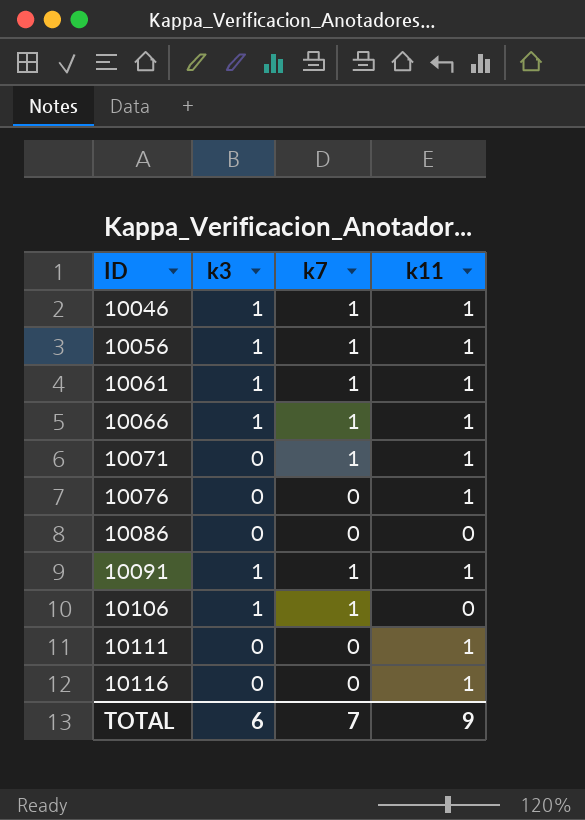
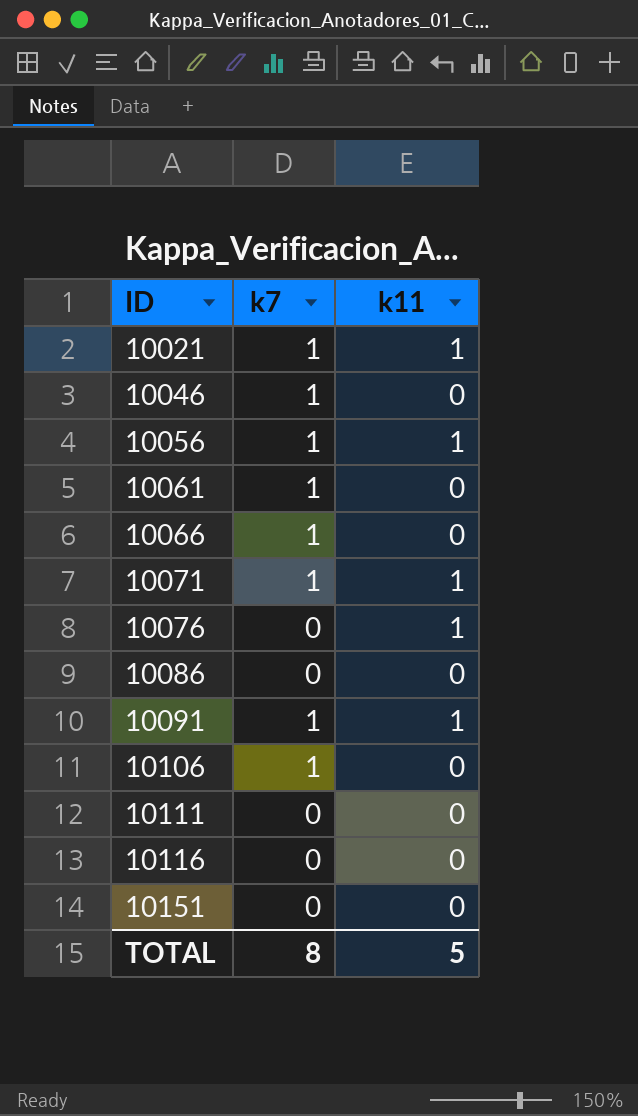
column k3 | position: 2 -> none
row 10021: none -> 1 | 1
10046 | k11: 1 -> 0
10061 | k11: 1 -> 0
10066 | k11: 1 -> 0
10111 | k11: 1 -> 0
10116 | k11: 1 -> 0
row 10151: none -> 0 | 0
TOTAL | k7: 7 -> 8
TOTAL | k11: 9 -> 5

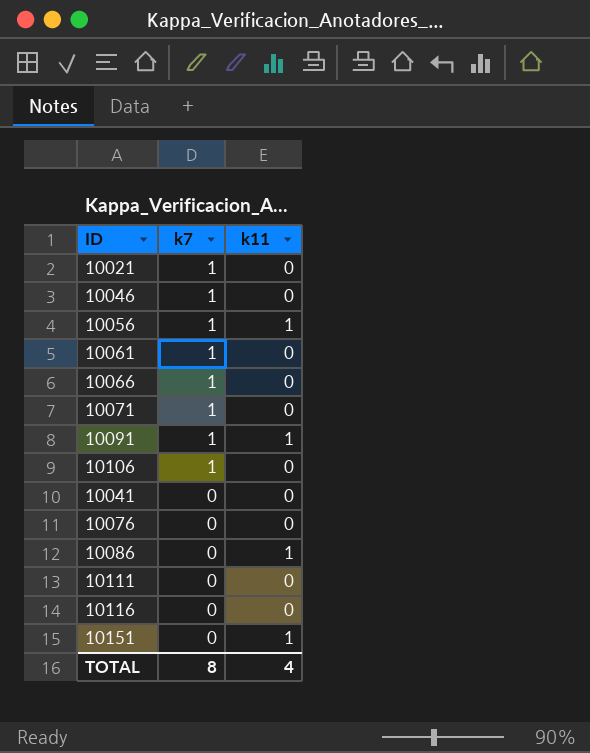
row order: ID ascending -> k7 descending
10021 | k11: 1 -> 0
10071 | k11: 1 -> 0
row 10041: none -> 0 | 0
10076 | k11: 1 -> 0
10086 | k11: 0 -> 1
10151 | k11: 0 -> 1
TOTAL | k11: 5 -> 4

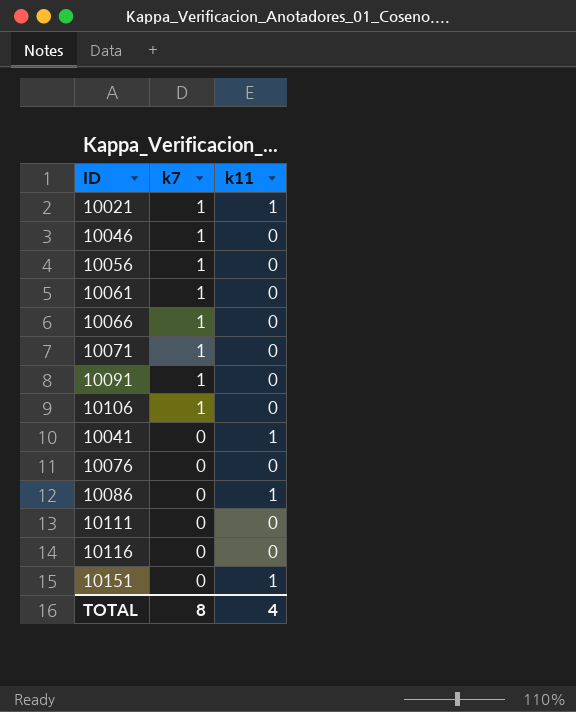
10021 | k11: 0 -> 1
10056 | k11: 1 -> 0
10091 | k11: 1 -> 0
10041 | k11: 0 -> 1

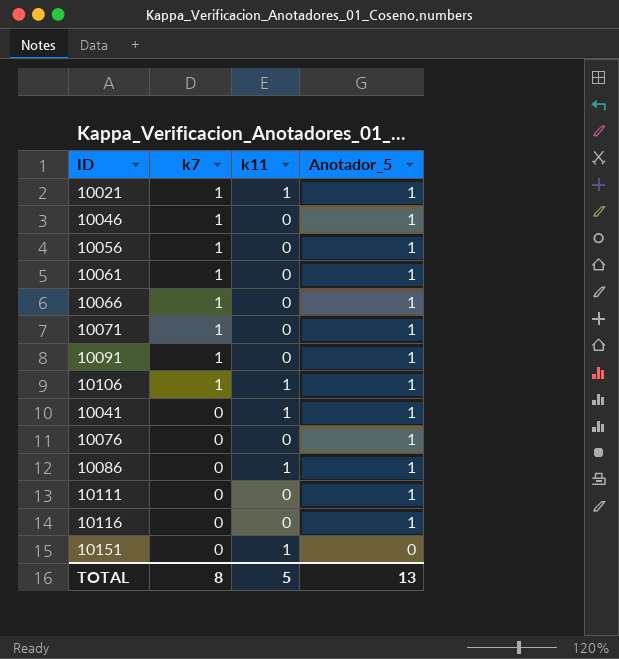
column Anotador_5 | position: none -> 4
10106 | k11: 0 -> 1
TOTAL | k11: 4 -> 5

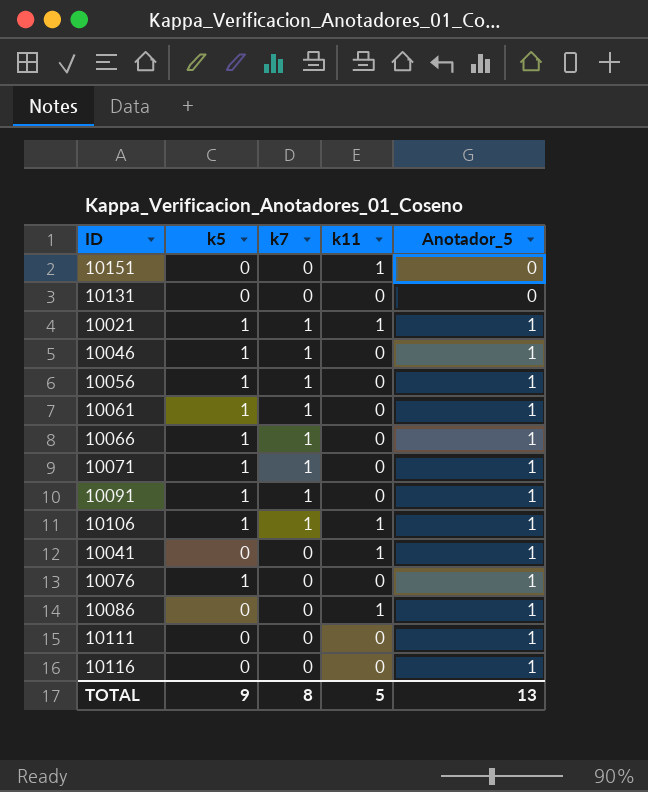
row order: k7 descending -> Anotador_5 ascending
column k5 | position: none -> 2
row 10131: none -> 0 | 0 | 0 | 0

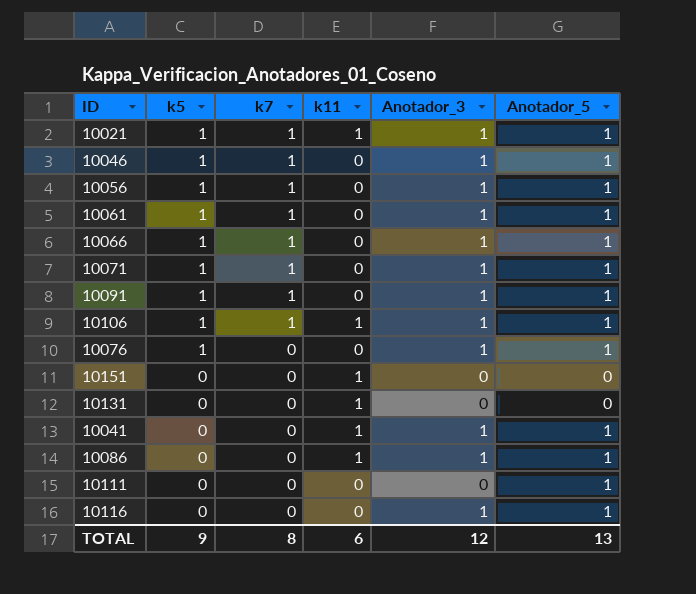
row order: Anotador_5 ascending -> k5 descending
column Anotador_3 | position: none -> 5
10131 | k11: 0 -> 1
TOTAL | k11: 5 -> 6

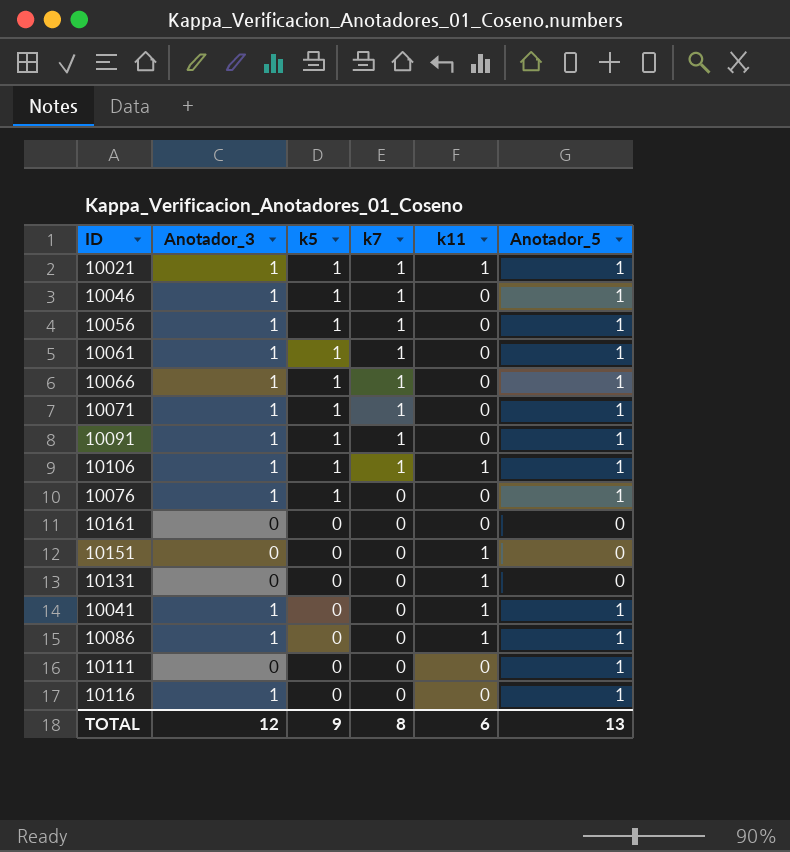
column Anotador_3 | position: 5 -> 2
row 10161: none -> 0 | 0 | 0 | 0 | 0

